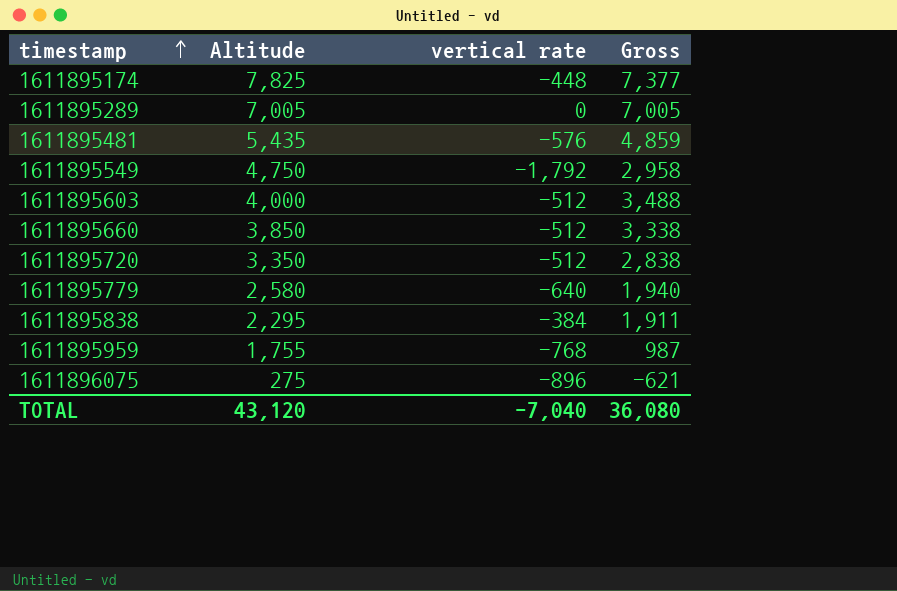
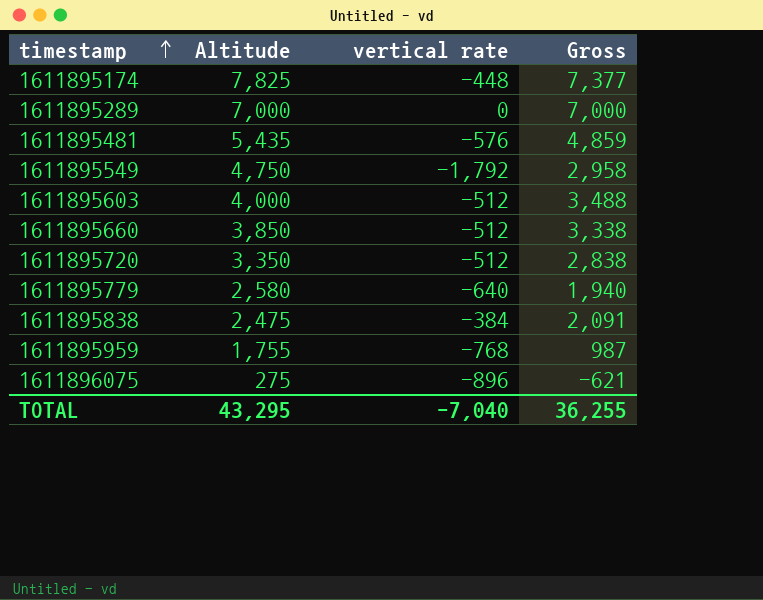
1611895289 | Altitude: 7,005 -> 7,000
1611895289 | Gross: 7,005 -> 7,000
1611895838 | Altitude: 2,295 -> 2,475
1611895838 | Gross: 1,911 -> 2,091
TOTAL | Altitude: 43,120 -> 43,295
TOTAL | Gross: 36,080 -> 36,255

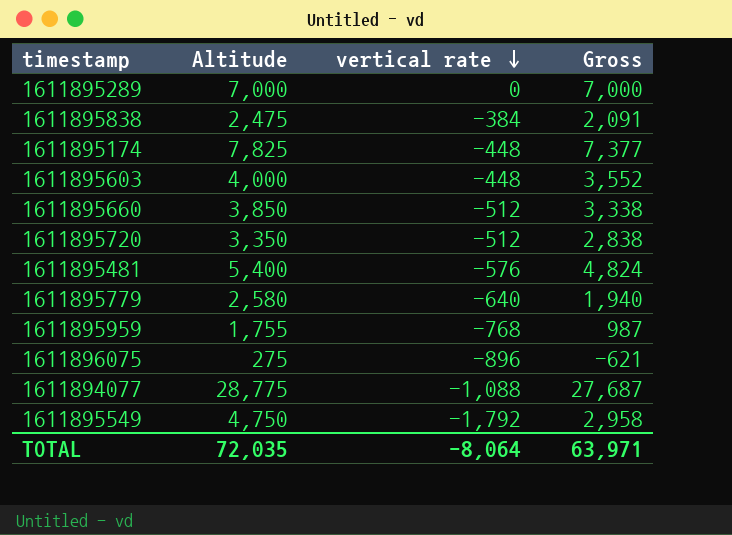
row order: timestamp ascending -> vertical rate descending
1611895603 | vertical rate: -512 -> -448
1611895603 | Gross: 3,488 -> 3,552
1611895481 | Altitude: 5,435 -> 5,400
1611895481 | Gross: 4,859 -> 4,824
row 1611894077: none -> 28,775 | -1,088 | 27,687
TOTAL | Altitude: 43,295 -> 72,035
TOTAL | vertical rate: -7,040 -> -8,064
TOTAL | Gross: 36,255 -> 63,971

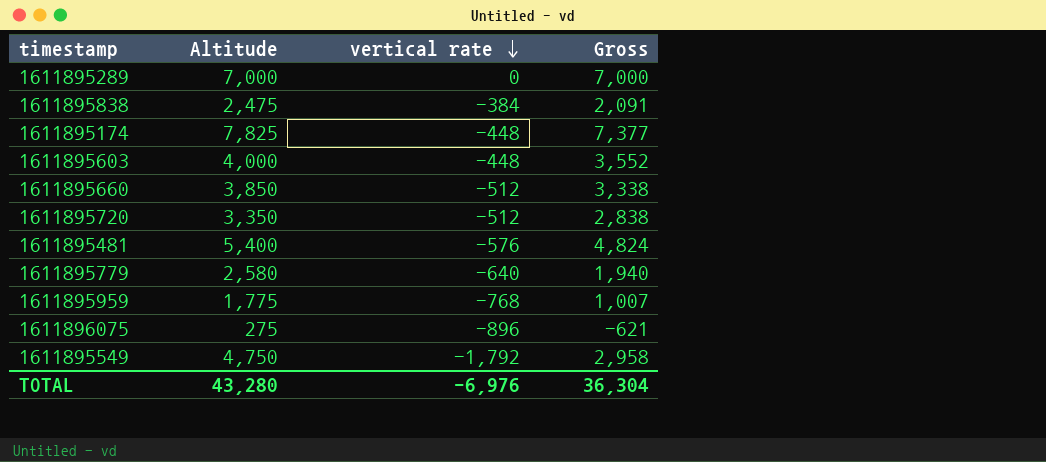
row 1611894077: 28,775 | -1,088 | 27,687 -> none
1611895959 | Altitude: 1,755 -> 1,775
1611895959 | Gross: 987 -> 1,007
TOTAL | Altitude: 72,035 -> 43,280
TOTAL | vertical rate: -8,064 -> -6,976
TOTAL | Gross: 63,971 -> 36,304

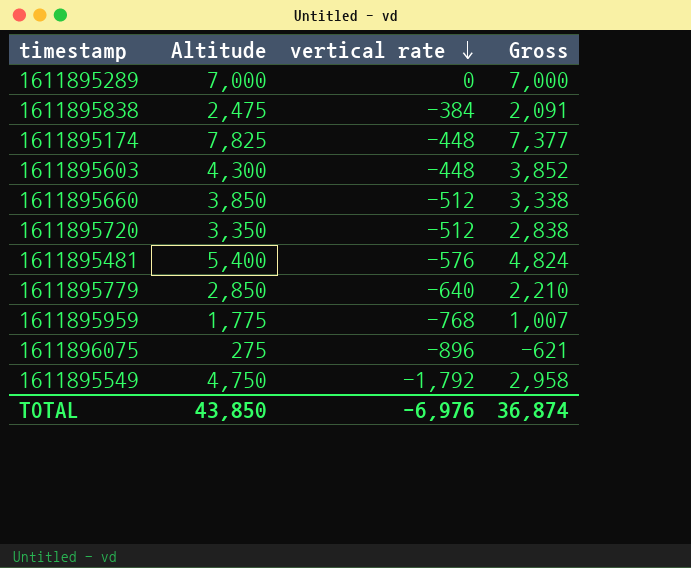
1611895603 | Altitude: 4,000 -> 4,300
1611895603 | Gross: 3,552 -> 3,852
1611895779 | Altitude: 2,580 -> 2,850
1611895779 | Gross: 1,940 -> 2,210
TOTAL | Altitude: 43,280 -> 43,850
TOTAL | Gross: 36,304 -> 36,874

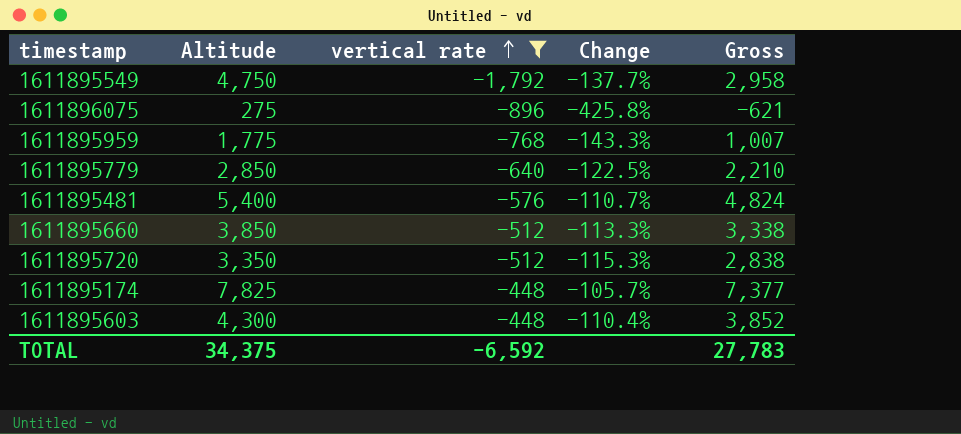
filter: none -> vertical rate <= -448
row order: vertical rate descending -> vertical rate ascending
column Change | formula: none -> ([vertical rate] - [Altitude]) / [Altitude]
TOTAL | Altitude: 43,850 -> 34,375
TOTAL | vertical rate: -6,976 -> -6,592
TOTAL | Gross: 36,874 -> 27,783

